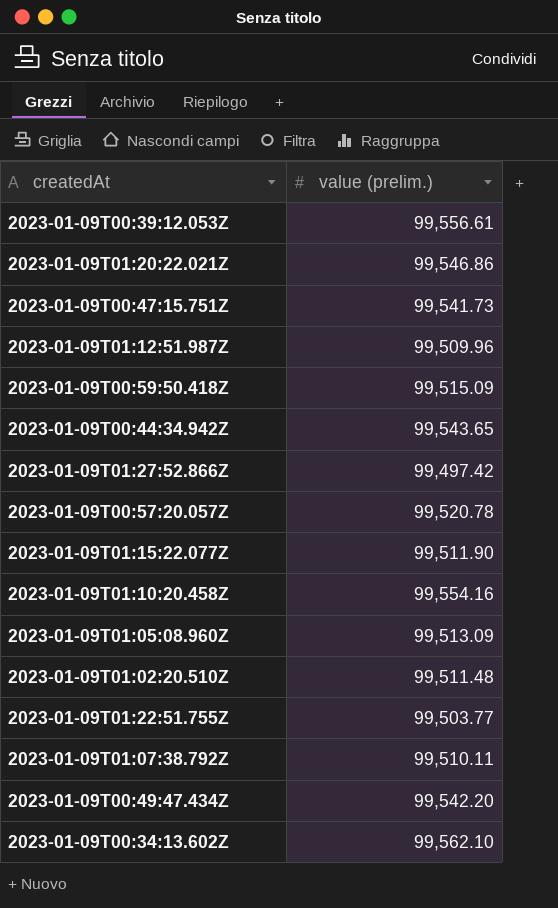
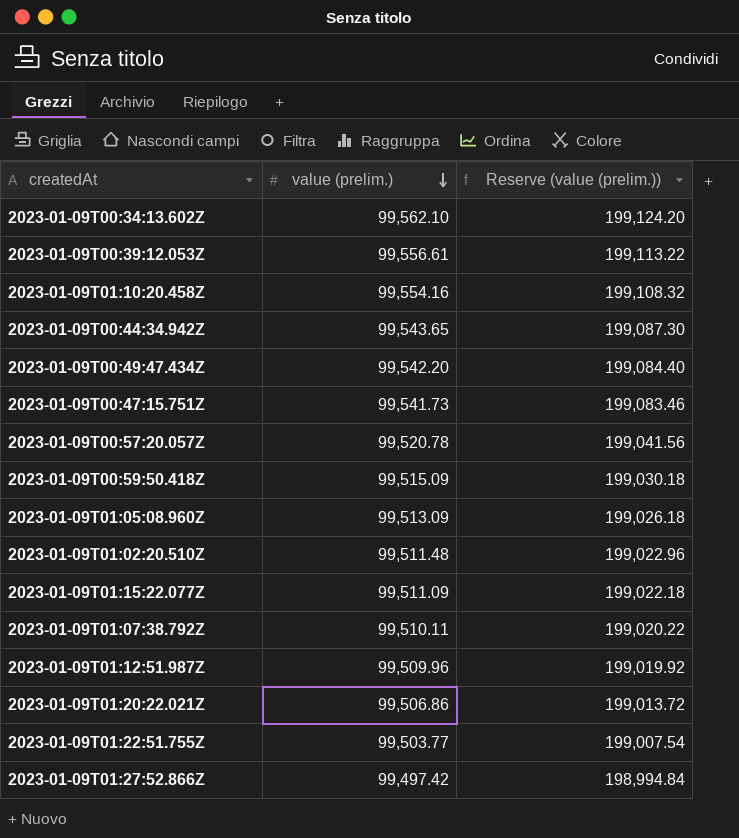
row order: none -> value (prelim.) descending
column Reserve (value (prelim.)) | formula: none -> [value (prelim.)] * 2
2023-01-09T01:15:22.077Z | value (prelim.): 99,511.90 -> 99,511.09
2023-01-09T01:20:22.021Z | value (prelim.): 99,546.86 -> 99,506.86

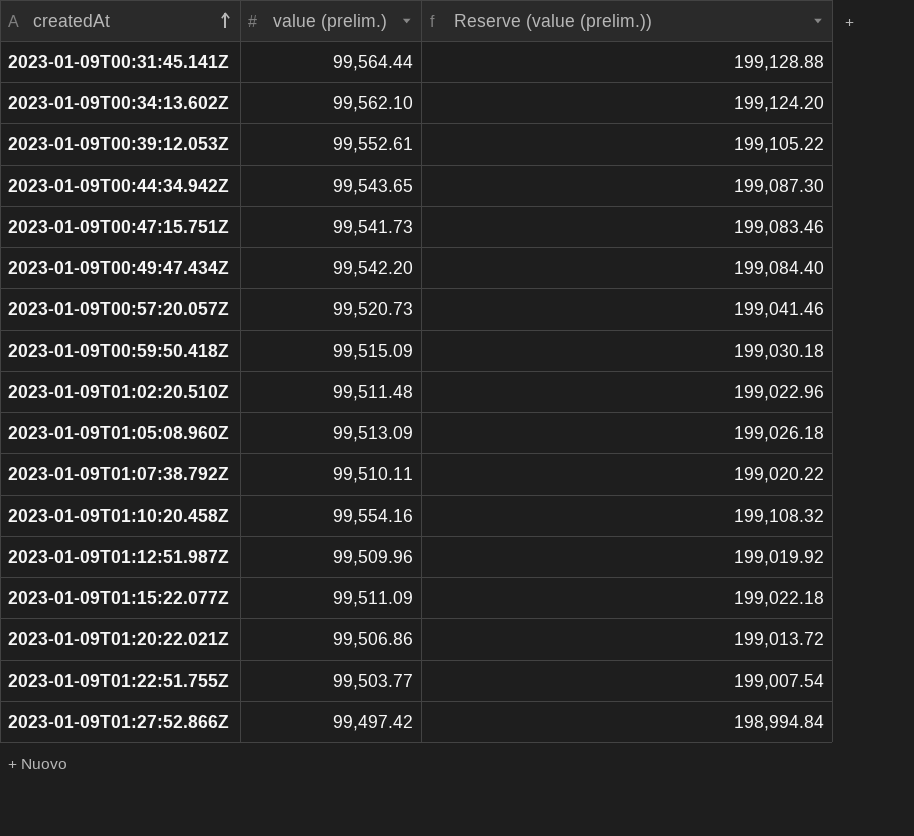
row order: value (prelim.) descending -> createdAt ascending
row 2023-01-09T00:31:45.141Z: none -> 99,564.44 | 199,128.88
2023-01-09T00:39:12.053Z | value (prelim.): 99,556.61 -> 99,552.61
2023-01-09T00:39:12.053Z | Reserve (value (prelim.)): 199,113.22 -> 199,105.22
2023-01-09T00:57:20.057Z | value (prelim.): 99,520.78 -> 99,520.73
2023-01-09T00:57:20.057Z | Reserve (value (prelim.)): 199,041.56 -> 199,041.46

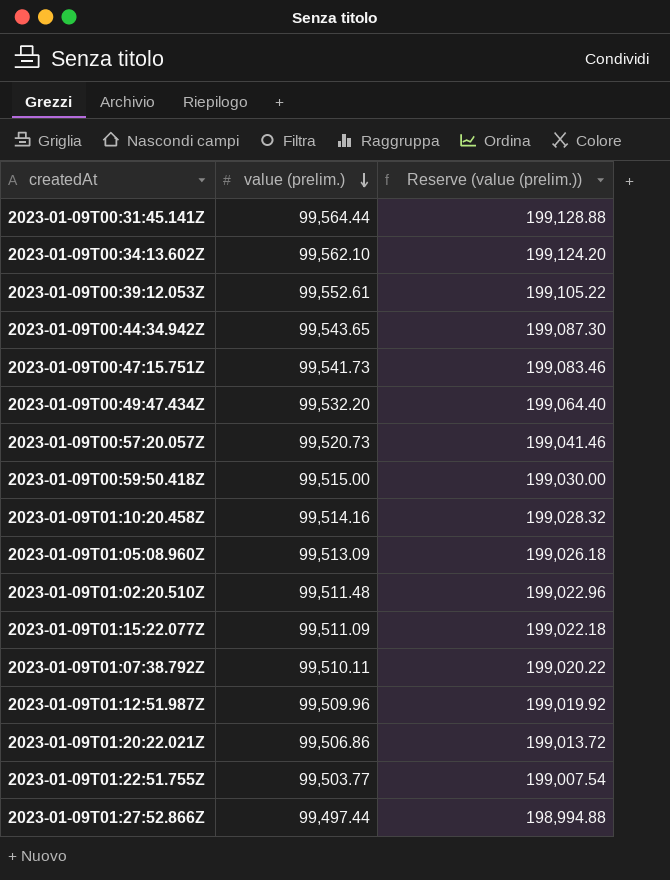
row order: createdAt ascending -> value (prelim.) descending
2023-01-09T00:49:47.434Z | value (prelim.): 99,542.20 -> 99,532.20
2023-01-09T00:49:47.434Z | Reserve (value (prelim.)): 199,084.40 -> 199,064.40
2023-01-09T00:59:50.418Z | value (prelim.): 99,515.09 -> 99,515.00
2023-01-09T00:59:50.418Z | Reserve (value (prelim.)): 199,030.18 -> 199,030.00
2023-01-09T01:10:20.458Z | value (prelim.): 99,554.16 -> 99,514.16
2023-01-09T01:10:20.458Z | Reserve (value (prelim.)): 199,108.32 -> 199,028.32
2023-01-09T01:27:52.866Z | value (prelim.): 99,497.42 -> 99,497.44
2023-01-09T01:27:52.866Z | Reserve (value (prelim.)): 198,994.84 -> 198,994.88

